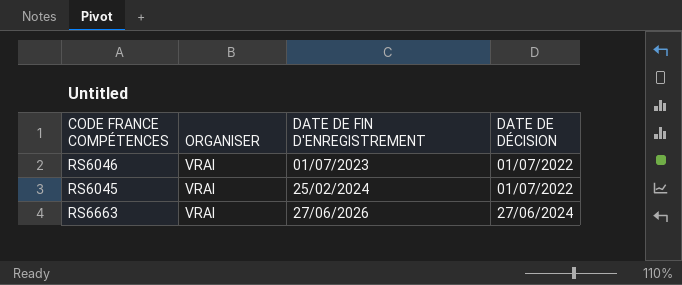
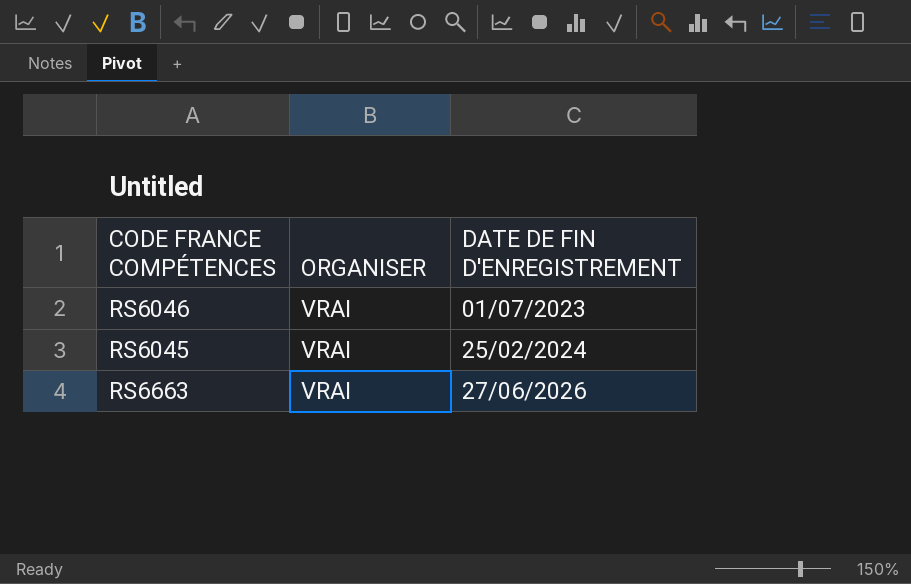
column DATE DE DÉCISION | position: 4 -> none

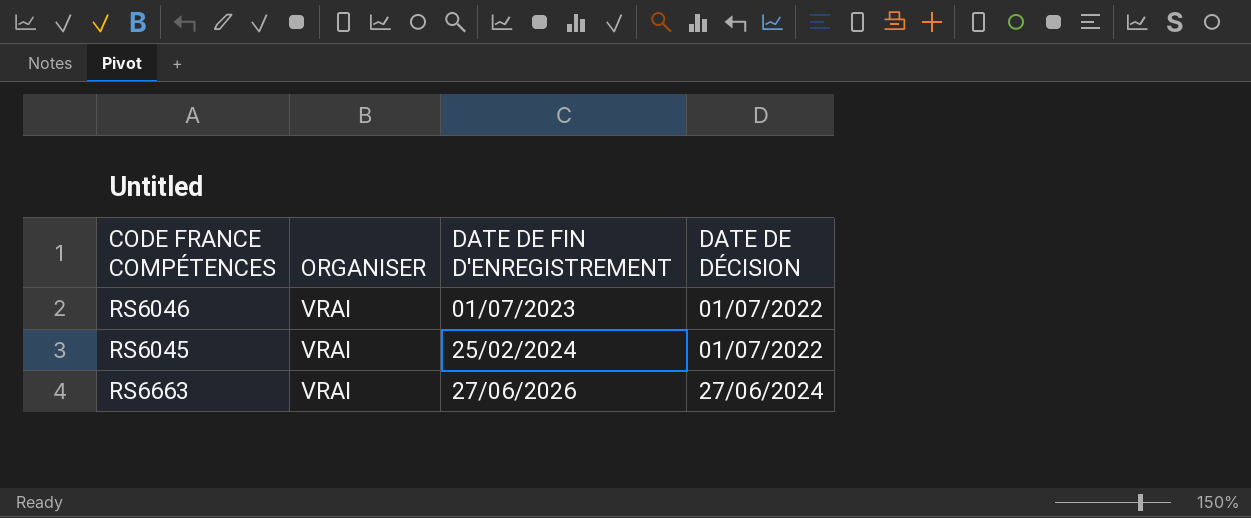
column DATE DE DÉCISION | position: none -> 4

